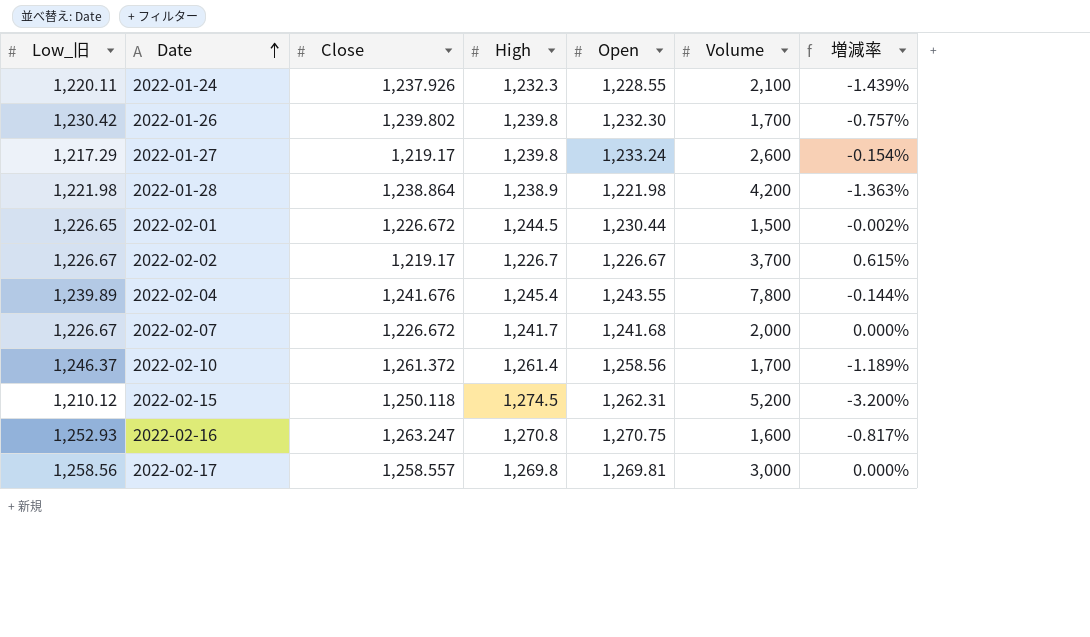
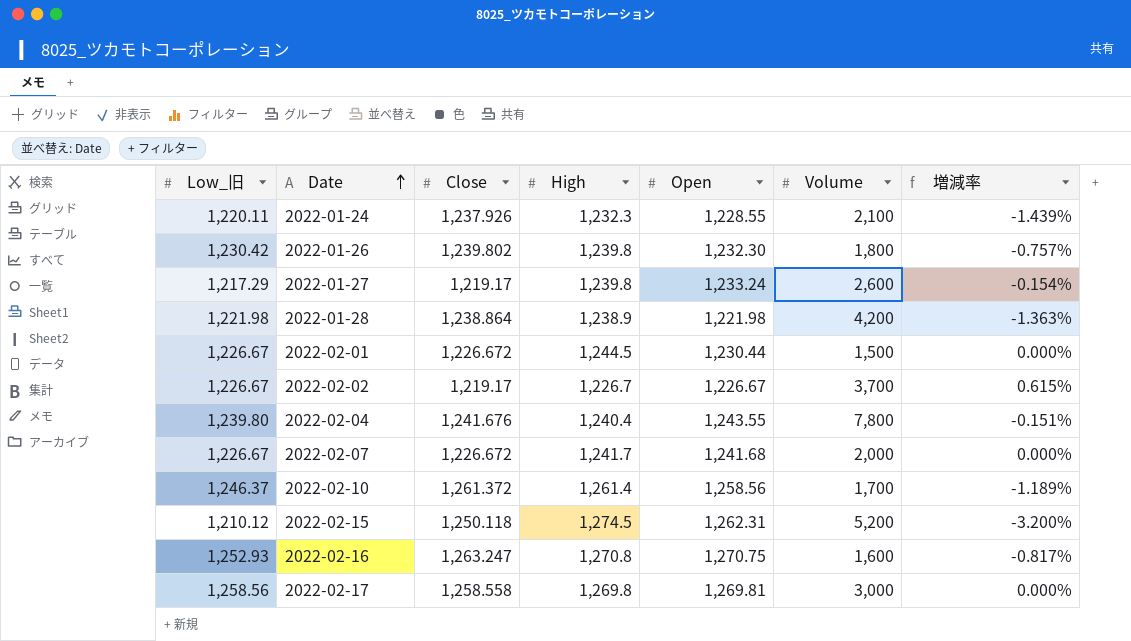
2022-01-26 | Volume: 1,700 -> 1,800
2022-02-01 | Low_旧: 1,226.65 -> 1,226.67
2022-02-01 | 増減率: -0.002% -> 0.000%
2022-02-04 | Low_旧: 1,239.89 -> 1,239.80
2022-02-04 | High: 1,245.4 -> 1,240.4
2022-02-04 | 増減率: -0.144% -> -0.151%
2022-02-17 | Close: 1,258.557 -> 1,258.558

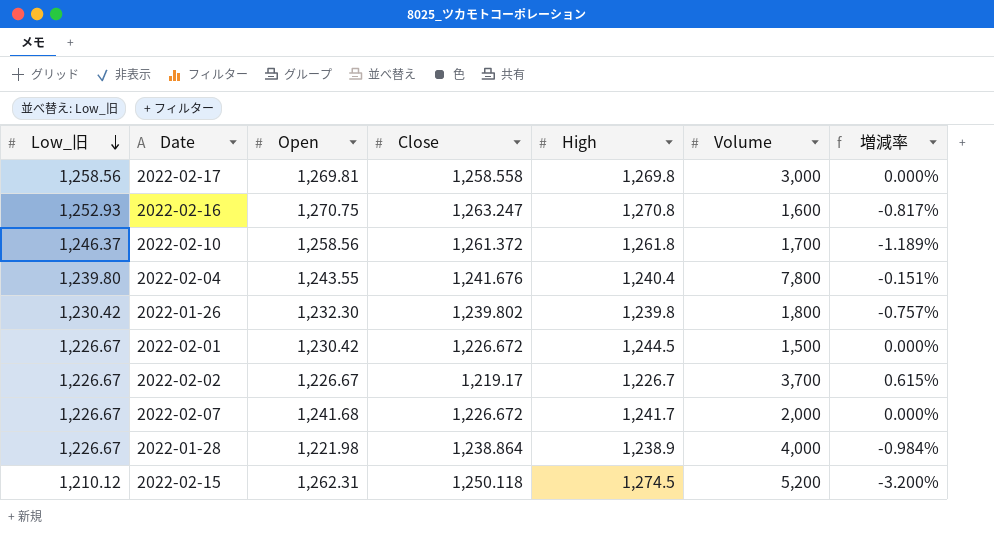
row order: Date ascending -> Low_旧 descending
column Open | position: 5 -> 3
row 2022-01-24: 1,220.11 | 1,237.926 | 1,232.3 | 1,228.55 | 2,100 | -1.439% -> none
row 2022-01-27: 1,217.29 | 1,219.17 | 1,239.8 | 1,233.24 | 2,600 | -0.154% -> none
2022-02-10 | High: 1,261.4 -> 1,261.8
2022-02-01 | Open: 1,230.44 -> 1,230.42
2022-01-28 | Low_旧: 1,221.98 -> 1,226.67
2022-01-28 | Volume: 4,200 -> 4,000
2022-01-28 | 増減率: -1.363% -> -0.984%

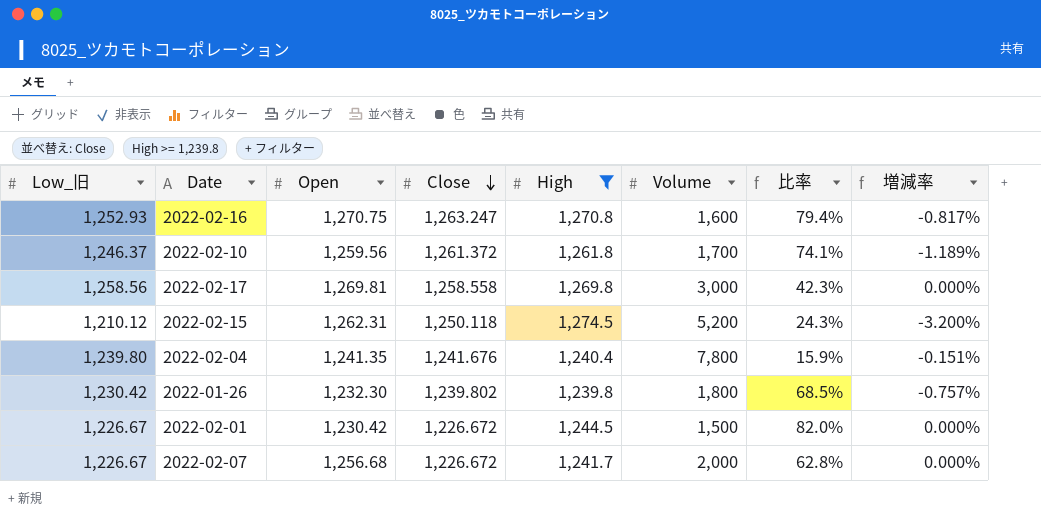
filter: none -> High >= 1,239.8
row order: Low_旧 descending -> Close descending
column 比率 | formula: none -> [Open] / [Volume]
2022-02-10 | Open: 1,258.56 -> 1,259.56
2022-02-04 | Open: 1,243.55 -> 1,241.35
2022-02-07 | Open: 1,241.68 -> 1,256.68

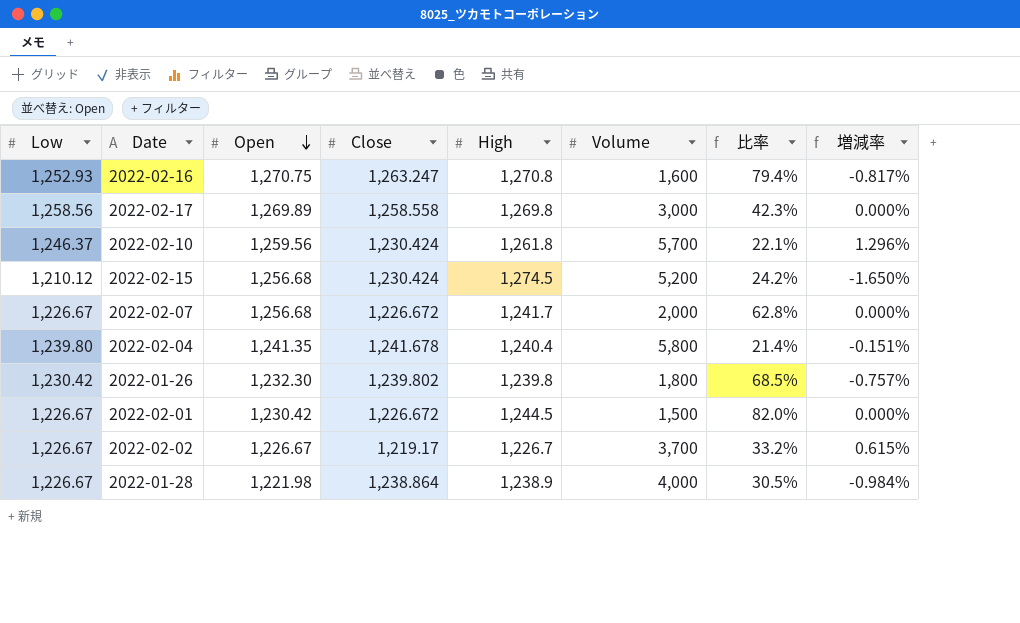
filter: High >= 1,239.8 -> none
row order: Close descending -> Open descending
column name: Low_旧 -> Low
2022-02-17 | Open: 1,269.81 -> 1,269.89
2022-02-10 | Close: 1,261.372 -> 1,230.424
2022-02-10 | Volume: 1,700 -> 5,700
2022-02-10 | 比率: 74.1% -> 22.1%
2022-02-10 | 増減率: -1.189% -> 1.296%
2022-02-15 | Open: 1,262.31 -> 1,256.68
2022-02-15 | Close: 1,250.118 -> 1,230.424
2022-02-15 | 比率: 24.3% -> 24.2%
2022-02-15 | 増減率: -3.200% -> -1.650%
2022-02-04 | Close: 1,241.676 -> 1,241.678
2022-02-04 | Volume: 7,800 -> 5,800
2022-02-04 | 比率: 15.9% -> 21.4%

